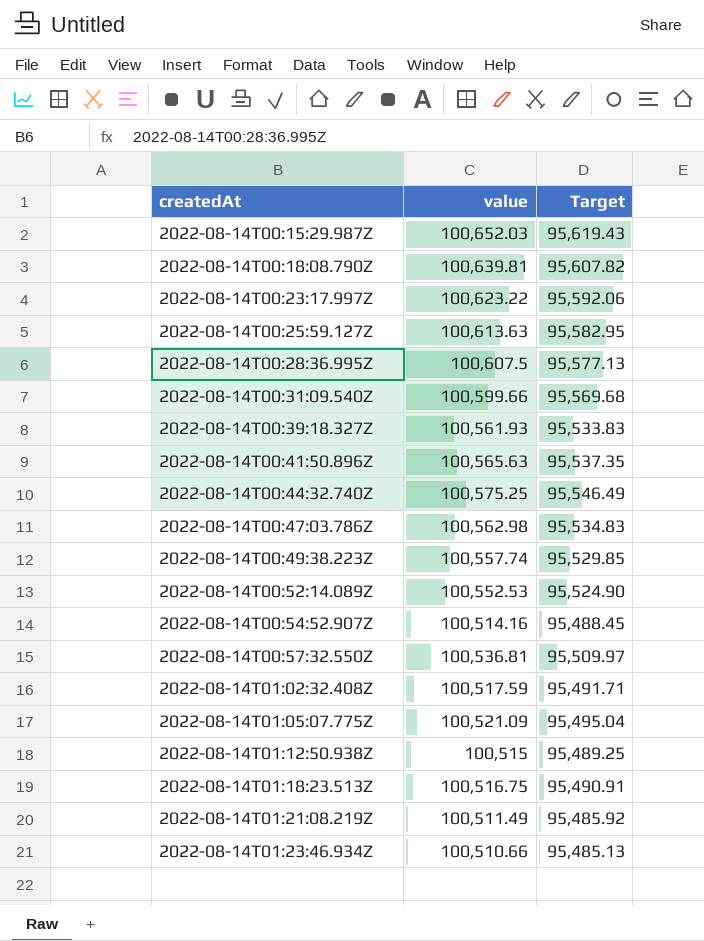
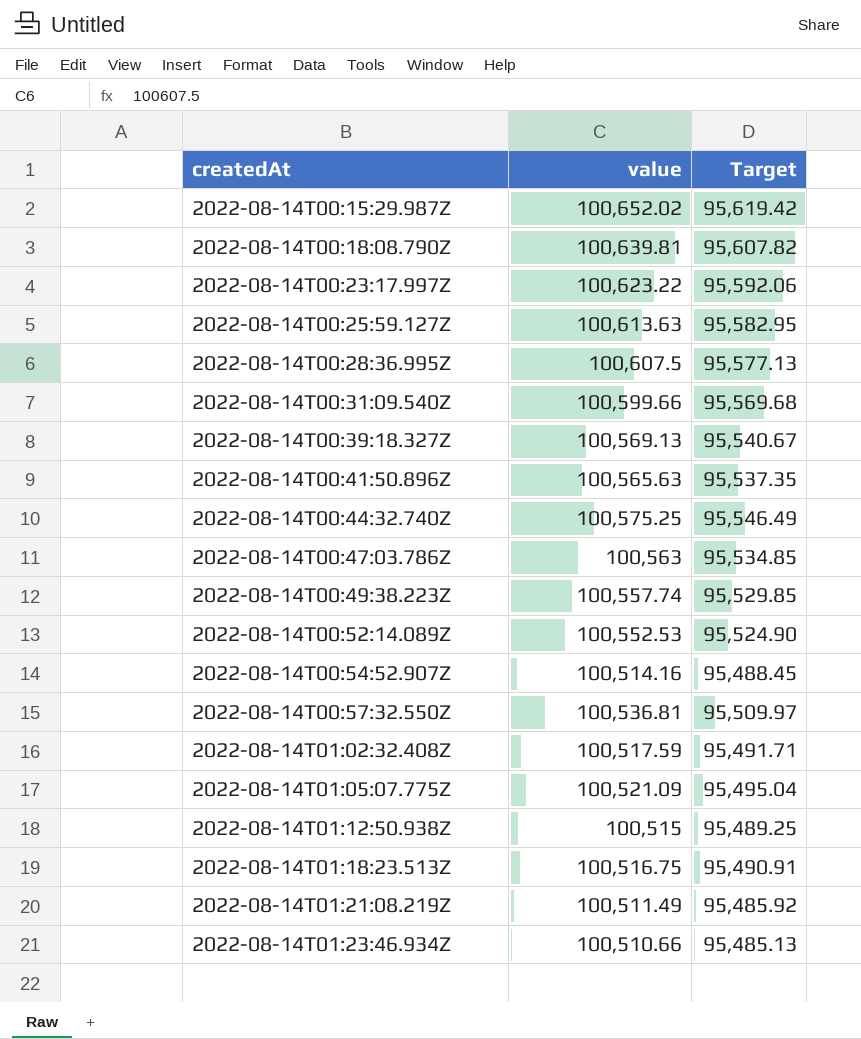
2022-08-14T00:15:29.987Z | value: 100,652.03 -> 100,652.02
2022-08-14T00:15:29.987Z | Target: 95,619.43 -> 95,619.42
2022-08-14T00:39:18.327Z | value: 100,561.93 -> 100,569.13
2022-08-14T00:39:18.327Z | Target: 95,533.83 -> 95,540.67
2022-08-14T00:47:03.786Z | value: 100,562.98 -> 100,563
2022-08-14T00:47:03.786Z | Target: 95,534.83 -> 95,534.85

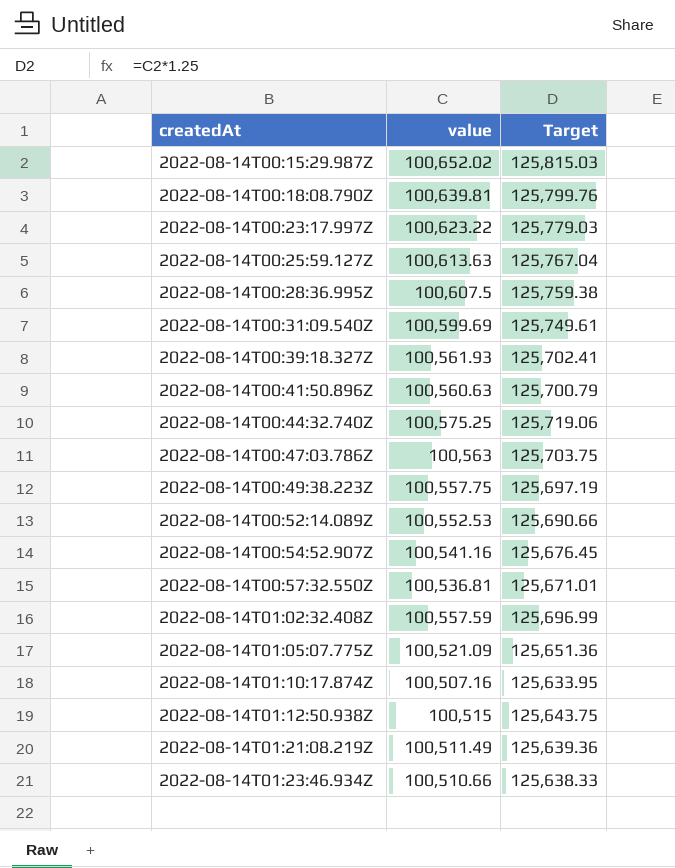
column Target | formula: [value] * 0.95 -> [value] * 1.25
row 2022-08-14T01:18:23.513Z: 100,516.75 | 95,490.91 -> none
2022-08-14T00:31:09.540Z | value: 100,599.66 -> 100,599.69
2022-08-14T00:39:18.327Z | value: 100,569.13 -> 100,561.93
2022-08-14T00:41:50.896Z | value: 100,565.63 -> 100,560.63
2022-08-14T00:49:38.223Z | value: 100,557.74 -> 100,557.75
2022-08-14T00:54:52.907Z | value: 100,514.16 -> 100,541.16
2022-08-14T01:02:32.408Z | value: 100,517.59 -> 100,557.59
row 2022-08-14T01:10:17.874Z: none -> 100,507.16 | 125,633.95

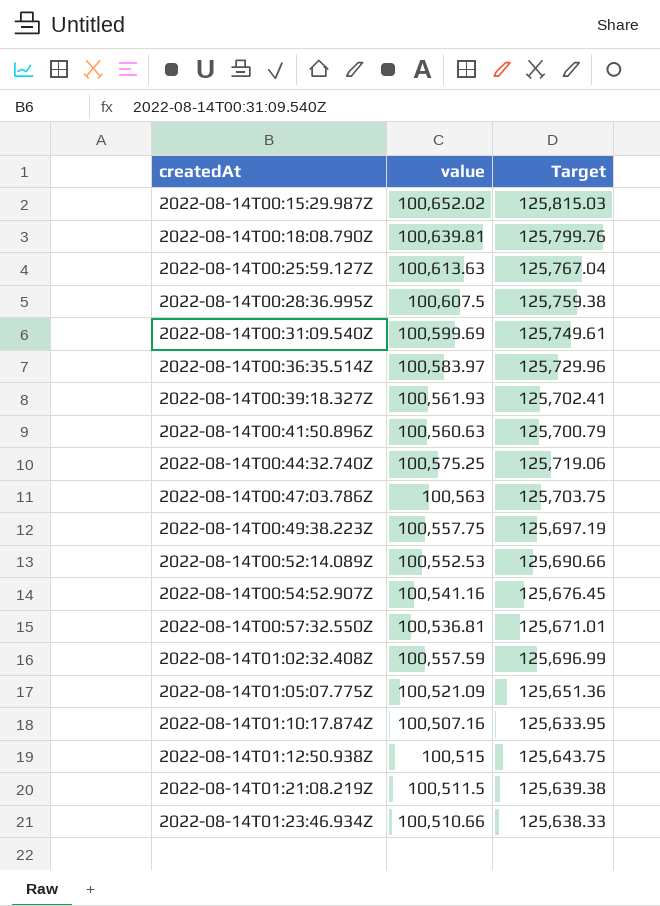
row 2022-08-14T00:23:17.997Z: 100,623.22 | 125,779.03 -> none
row 2022-08-14T00:36:35.514Z: none -> 100,583.97 | 125,729.96
2022-08-14T01:21:08.219Z | value: 100,511.49 -> 100,511.5
2022-08-14T01:21:08.219Z | Target: 125,639.36 -> 125,639.38

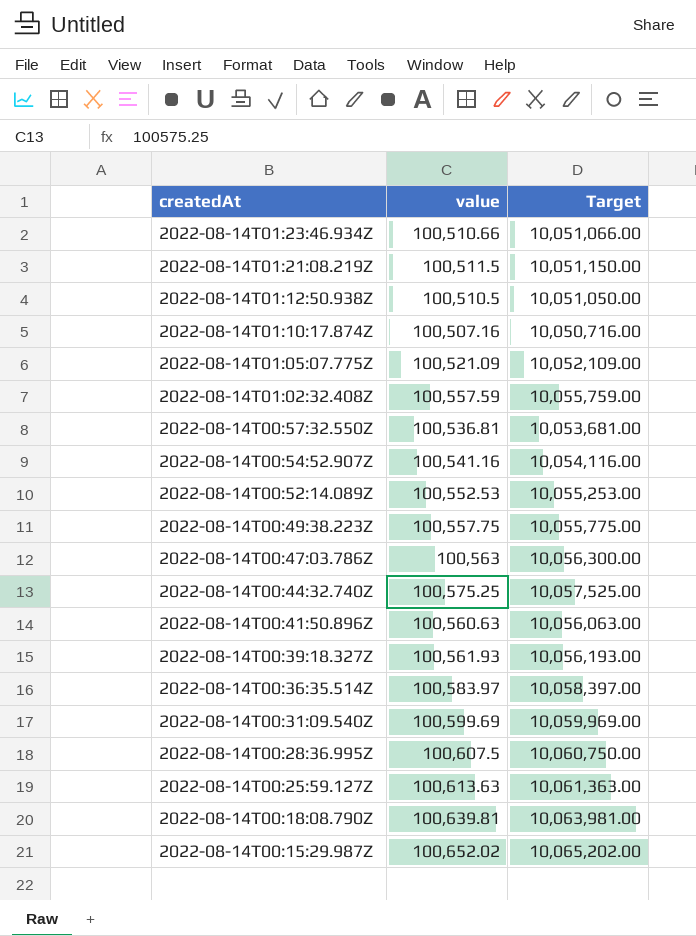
row order: createdAt ascending -> createdAt descending
column Target | formula: [value] * 1.25 -> [value] * 100
2022-08-14T01:12:50.938Z | value: 100,515 -> 100,510.5

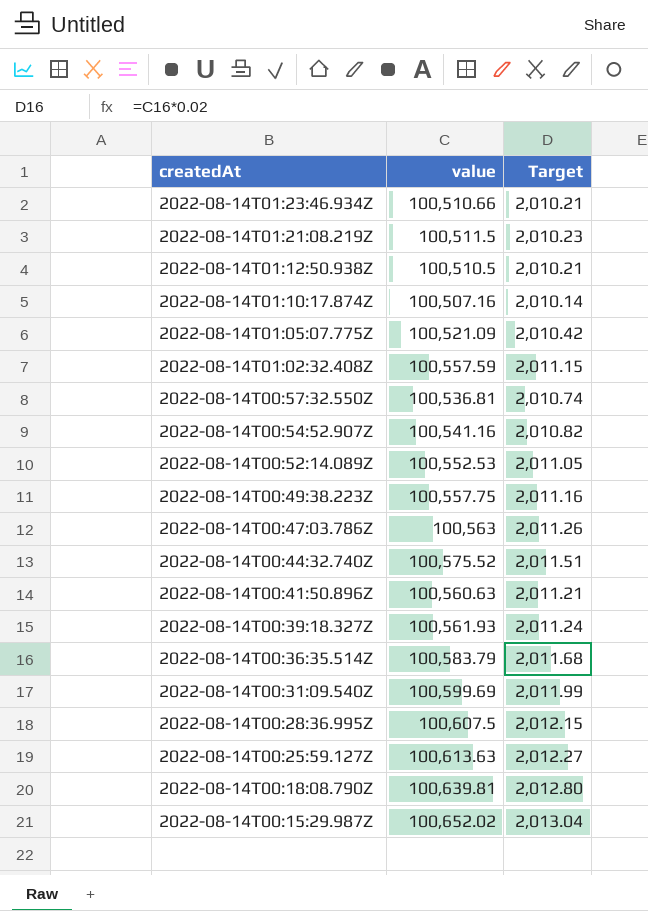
column Target | formula: [value] * 100 -> [value] * 0.02
2022-08-14T00:44:32.740Z | value: 100,575.25 -> 100,575.52
2022-08-14T00:36:35.514Z | value: 100,583.97 -> 100,583.79

